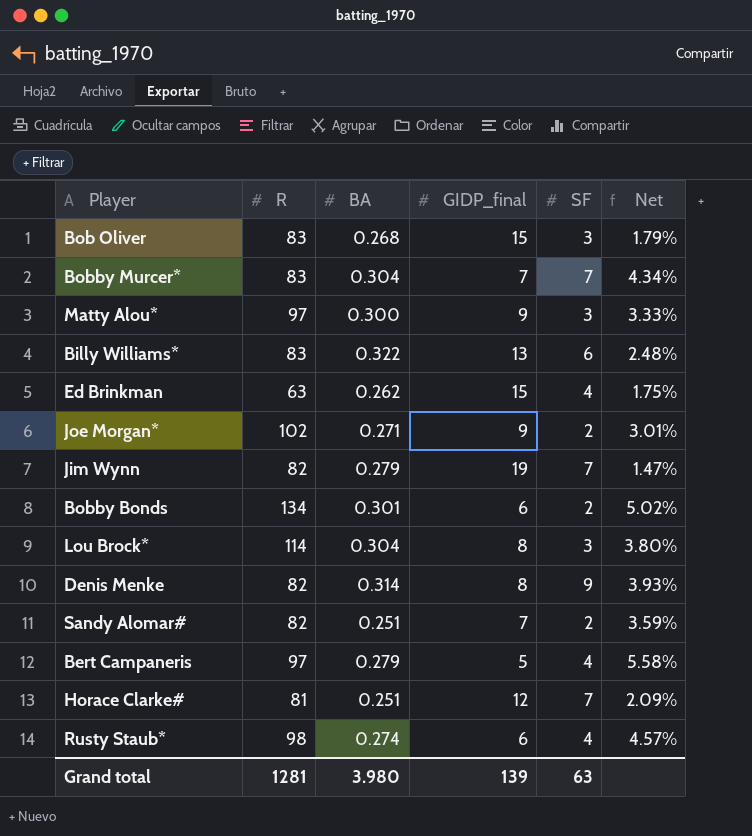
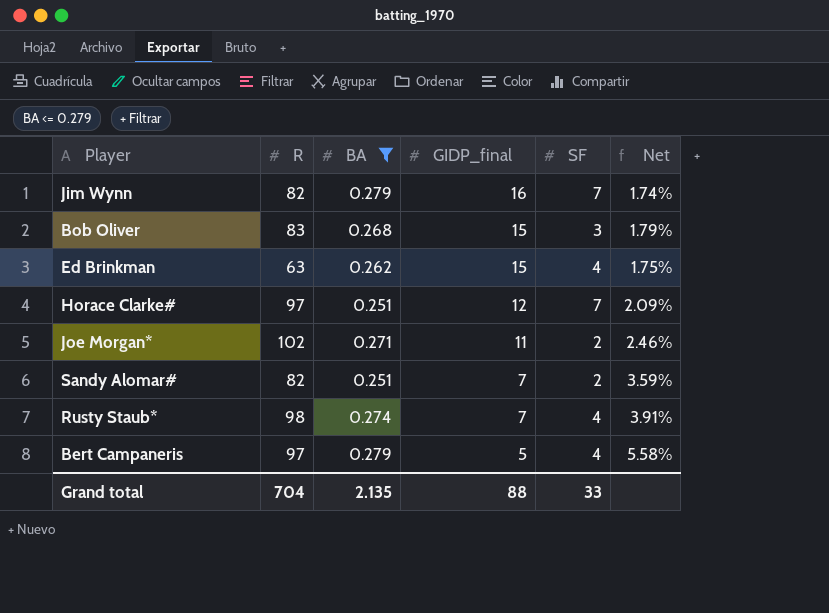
filter: none -> BA <= 0.279
row order: none -> GIDP_final descending
Jim Wynn | GIDP_final: 19 -> 16
Jim Wynn | Net: 1.47% -> 1.74%
Horace Clarke# | R: 81 -> 97
Joe Morgan* | GIDP_final: 9 -> 11
Joe Morgan* | Net: 3.01% -> 2.46%
Rusty Staub* | GIDP_final: 6 -> 7
Rusty Staub* | Net: 4.57% -> 3.91%
Grand total | R: 1281 -> 704
Grand total | BA: 3.980 -> 2.135
Grand total | GIDP_final: 139 -> 88
Grand total | SF: 63 -> 33

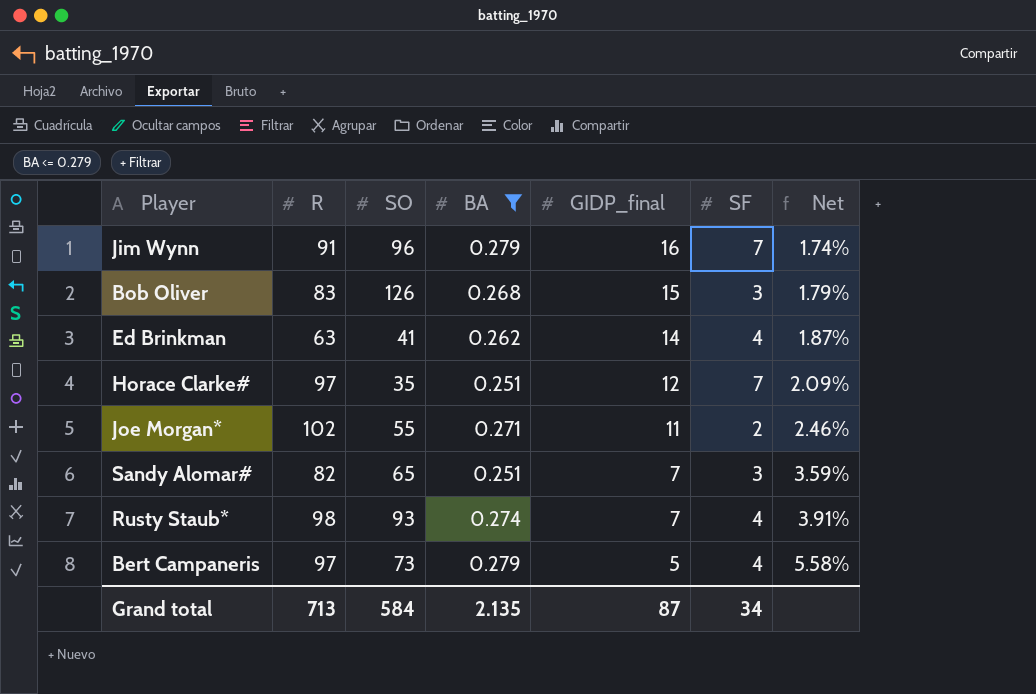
column SO | position: none -> 3
Jim Wynn | R: 82 -> 91
Ed Brinkman | GIDP_final: 15 -> 14
Ed Brinkman | Net: 1.75% -> 1.87%
Sandy Alomar# | SF: 2 -> 3
Grand total | R: 704 -> 713
Grand total | GIDP_final: 88 -> 87
Grand total | SF: 33 -> 34

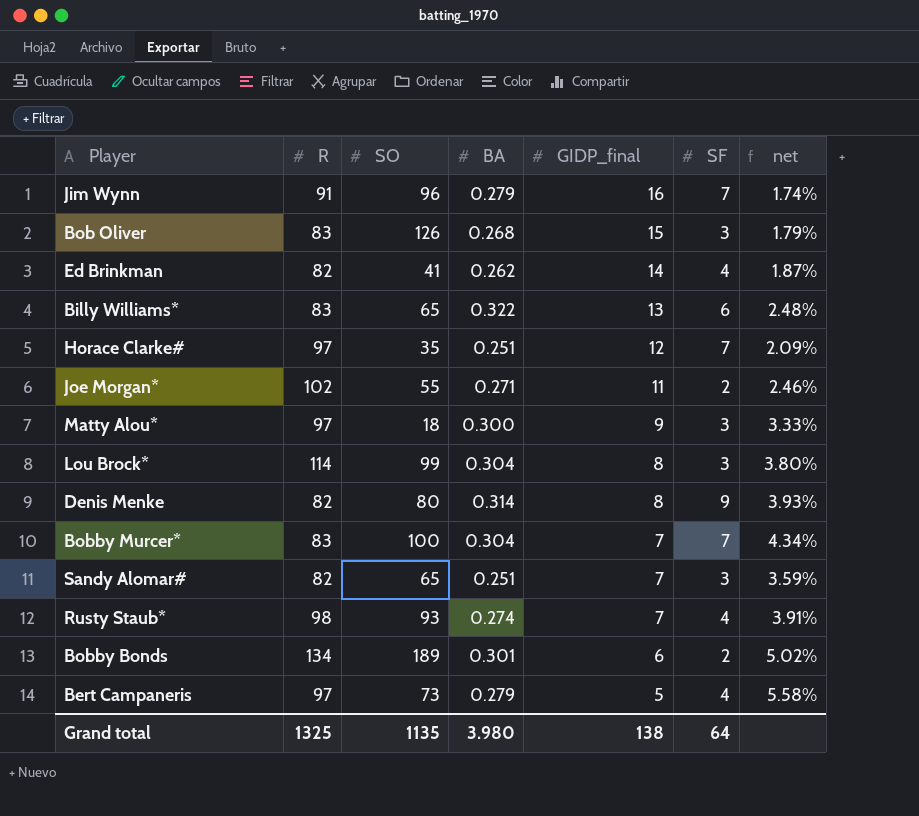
filter: BA <= 0.279 -> none
column name: Net -> net
Ed Brinkman | R: 63 -> 82
Grand total | R: 713 -> 1325
Grand total | SO: 584 -> 1135
Grand total | BA: 2.135 -> 3.980
Grand total | GIDP_final: 87 -> 138
Grand total | SF: 34 -> 64

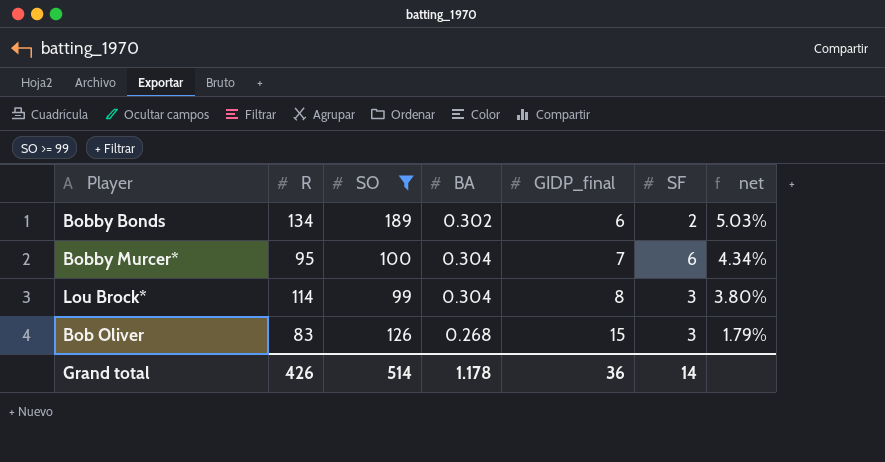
filter: none -> SO >= 99
row order: GIDP_final descending -> GIDP_final ascending
Bobby Bonds | BA: 0.301 -> 0.302
Bobby Bonds | net: 5.02% -> 5.03%
Bobby Murcer* | R: 83 -> 95
Bobby Murcer* | SF: 7 -> 6
Grand total | R: 1325 -> 426
Grand total | SO: 1135 -> 514
Grand total | BA: 3.980 -> 1.178
Grand total | GIDP_final: 138 -> 36
Grand total | SF: 64 -> 14

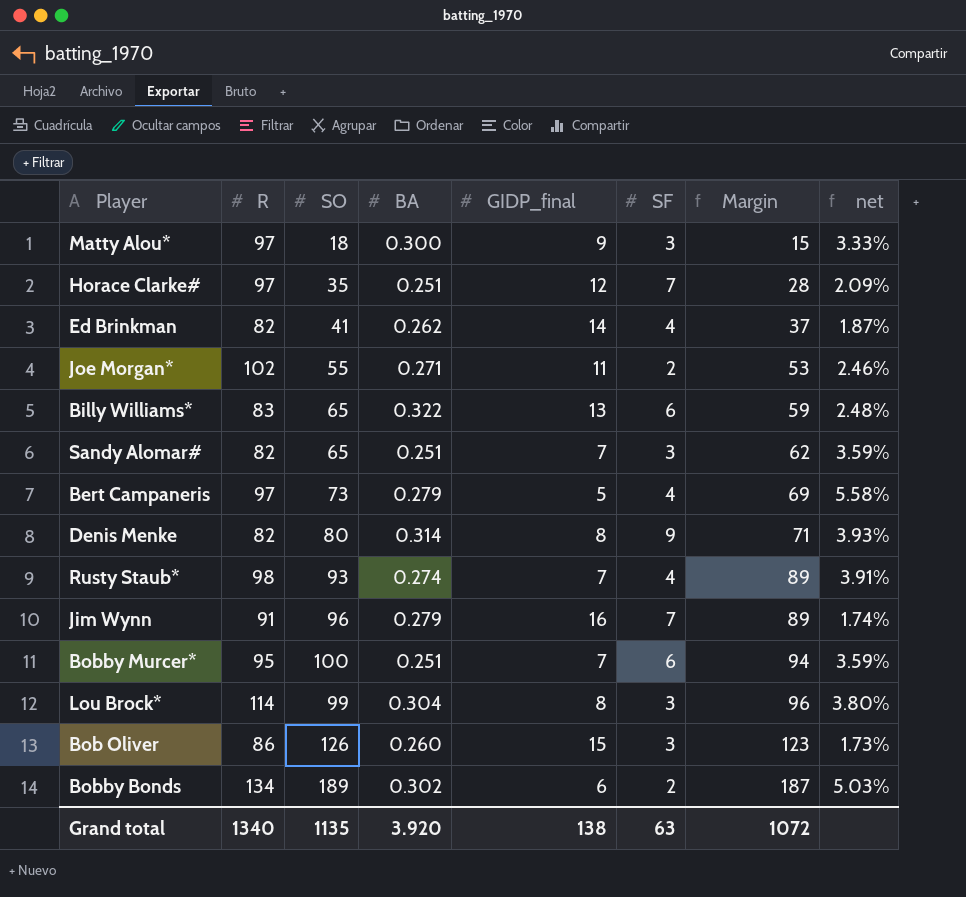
filter: SO >= 99 -> none
row order: GIDP_final ascending -> Margin ascending
column Margin | formula: none -> [SO] - [SF]
Bobby Murcer* | BA: 0.304 -> 0.251
Bobby Murcer* | net: 4.34% -> 3.59%
Bob Oliver | R: 83 -> 86
Bob Oliver | BA: 0.268 -> 0.260
Bob Oliver | net: 1.79% -> 1.73%
Grand total | R: 426 -> 1340
Grand total | SO: 514 -> 1135
Grand total | BA: 1.178 -> 3.920
Grand total | GIDP_final: 36 -> 138
Grand total | SF: 14 -> 63

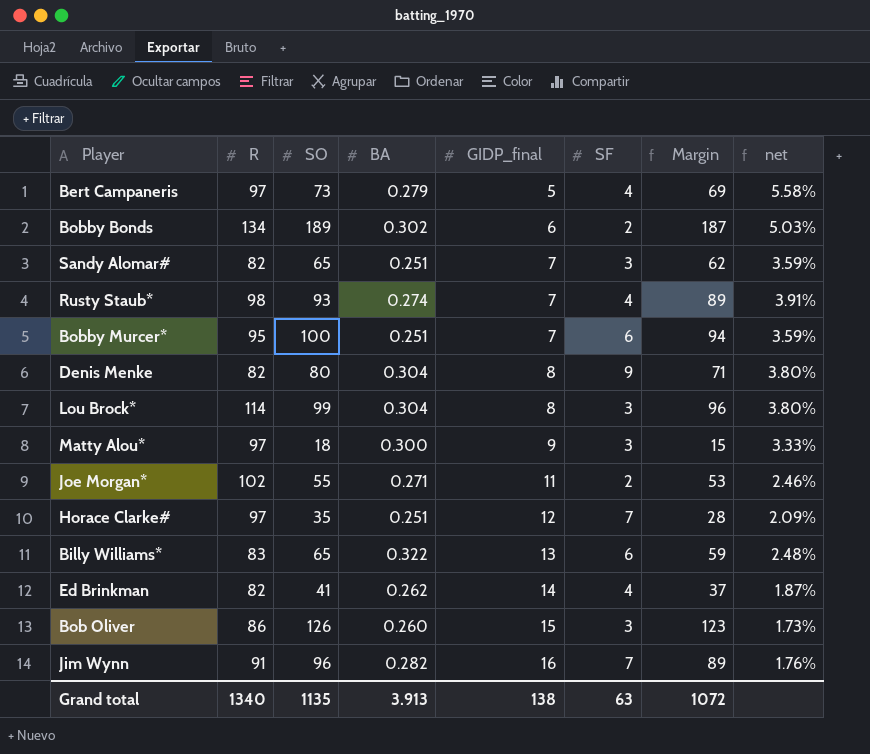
row order: Margin ascending -> GIDP_final ascending
Denis Menke | BA: 0.314 -> 0.304
Denis Menke | net: 3.93% -> 3.80%
Jim Wynn | BA: 0.279 -> 0.282
Jim Wynn | net: 1.74% -> 1.76%
Grand total | BA: 3.920 -> 3.913

